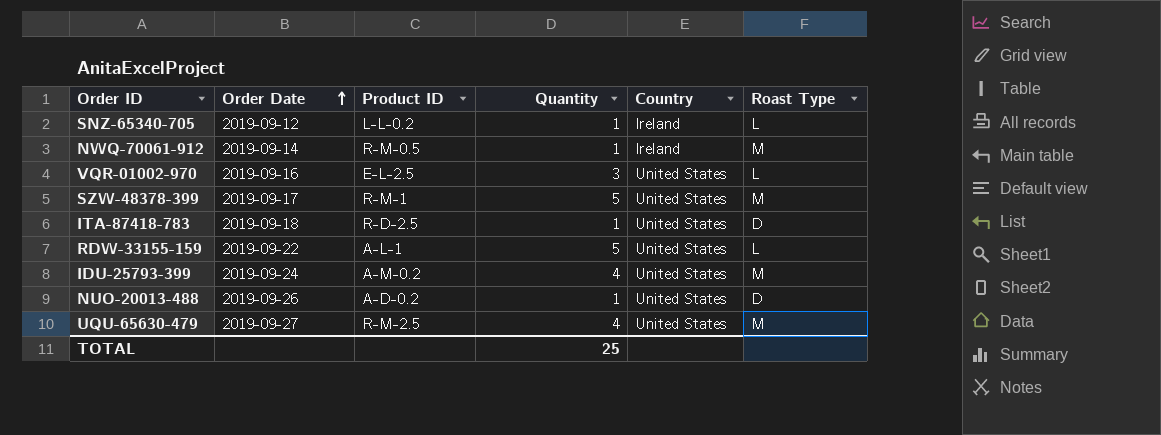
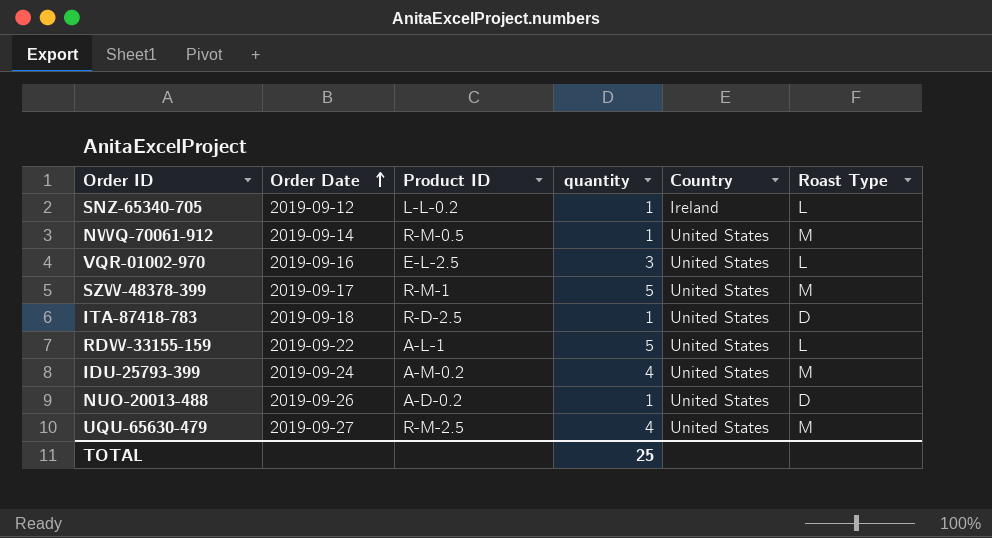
column name: Quantity -> quantity
NWQ-70061-912 | Country: Ireland -> United States

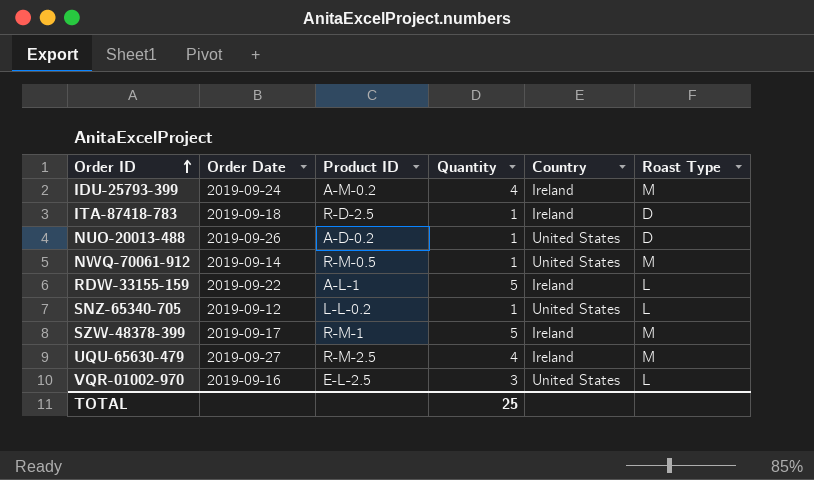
row order: Order Date ascending -> Order ID ascending
column name: quantity -> Quantity
IDU-25793-399 | Country: United States -> Ireland
ITA-87418-783 | Country: United States -> Ireland
RDW-33155-159 | Country: United States -> Ireland
SNZ-65340-705 | Country: Ireland -> United States
SZW-48378-399 | Country: United States -> Ireland
UQU-65630-479 | Country: United States -> Ireland

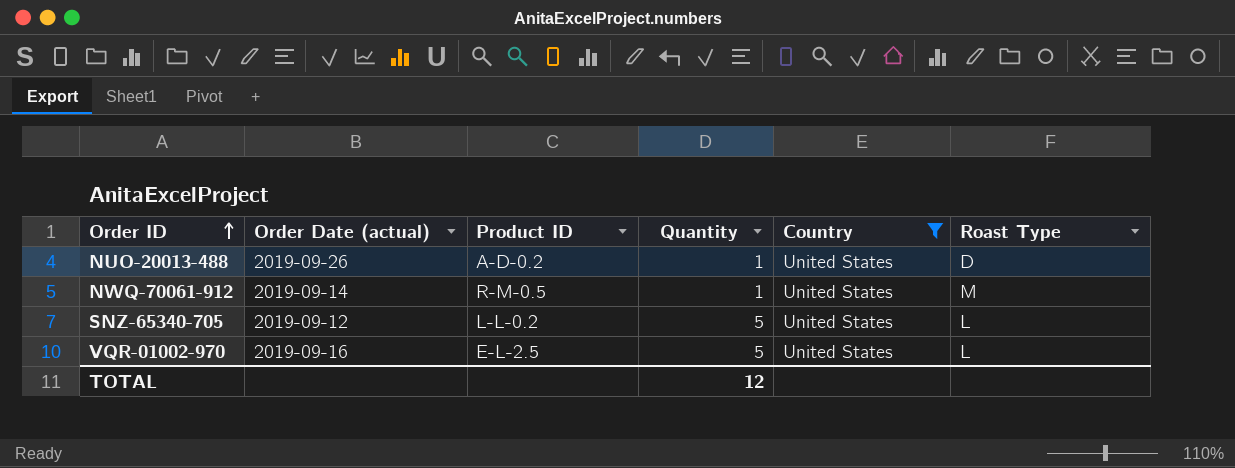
filter: none -> Country = United States
column name: Order Date -> Order Date (actual)
SNZ-65340-705 | Quantity: 1 -> 5
VQR-01002-970 | Quantity: 3 -> 5
TOTAL | Quantity: 25 -> 12

